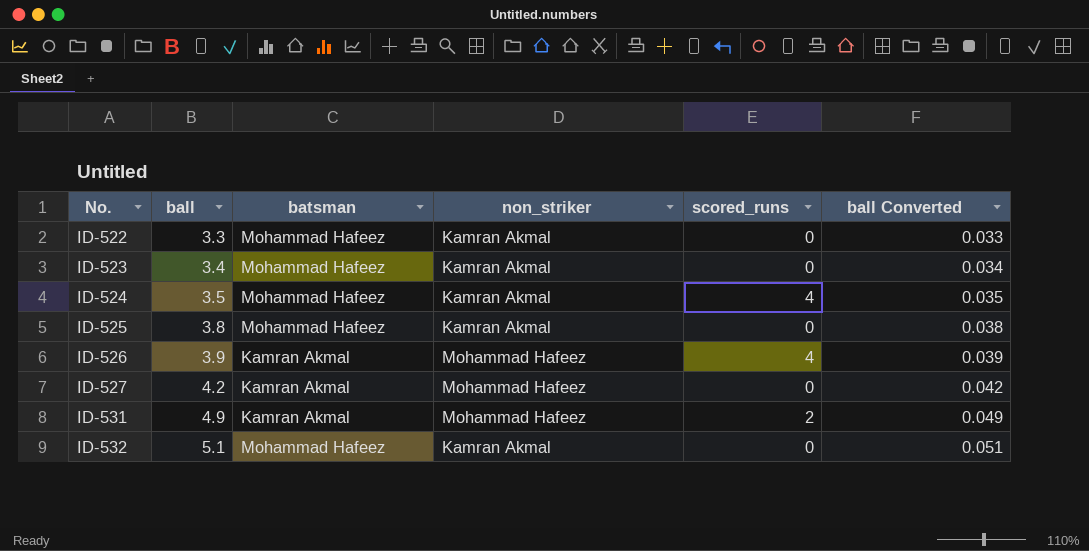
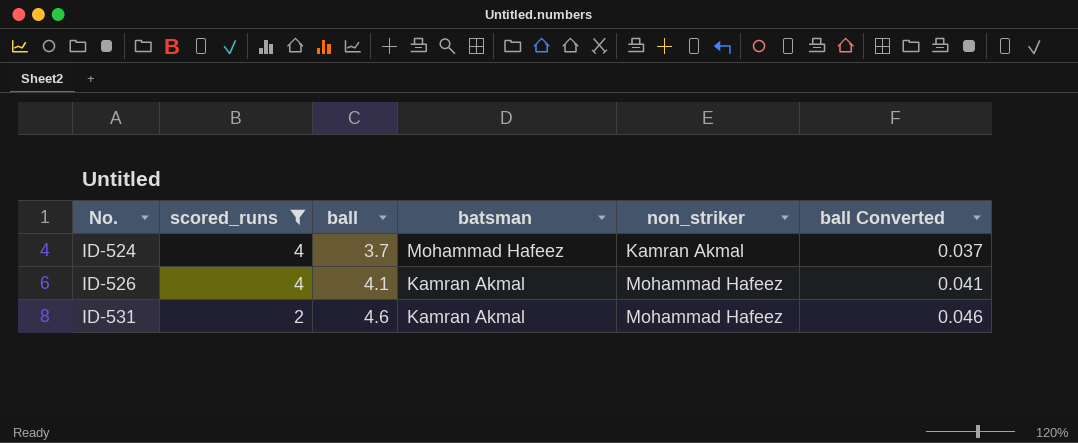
filter: none -> scored_runs != 0
column scored_runs | position: 5 -> 2
ID-524 | ball: 3.5 -> 3.7
ID-524 | ball Converted: 0.035 -> 0.037
ID-526 | ball: 3.9 -> 4.1
ID-526 | ball Converted: 0.039 -> 0.041
ID-531 | ball: 4.9 -> 4.6
ID-531 | ball Converted: 0.049 -> 0.046

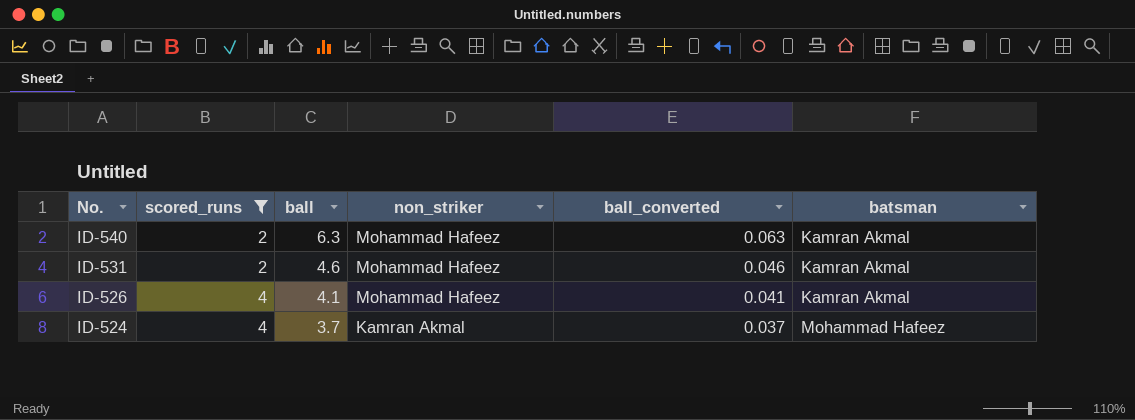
row order: No. ascending -> No. descending
column name: ball Converted -> ball_converted
column batsman | position: 4 -> 6
row ID-540: none -> 2 | 6.3 | Mohammad Hafeez | 0.063 | Kamran Akmal

